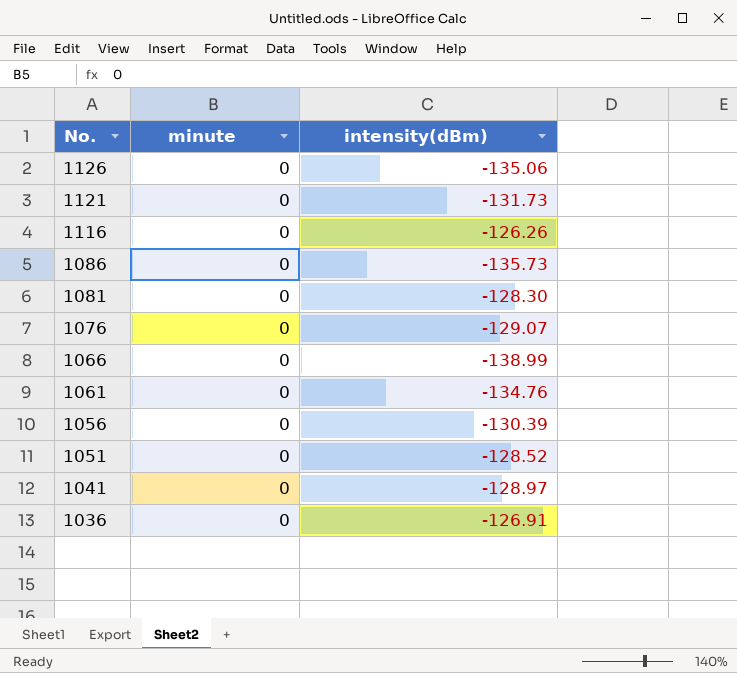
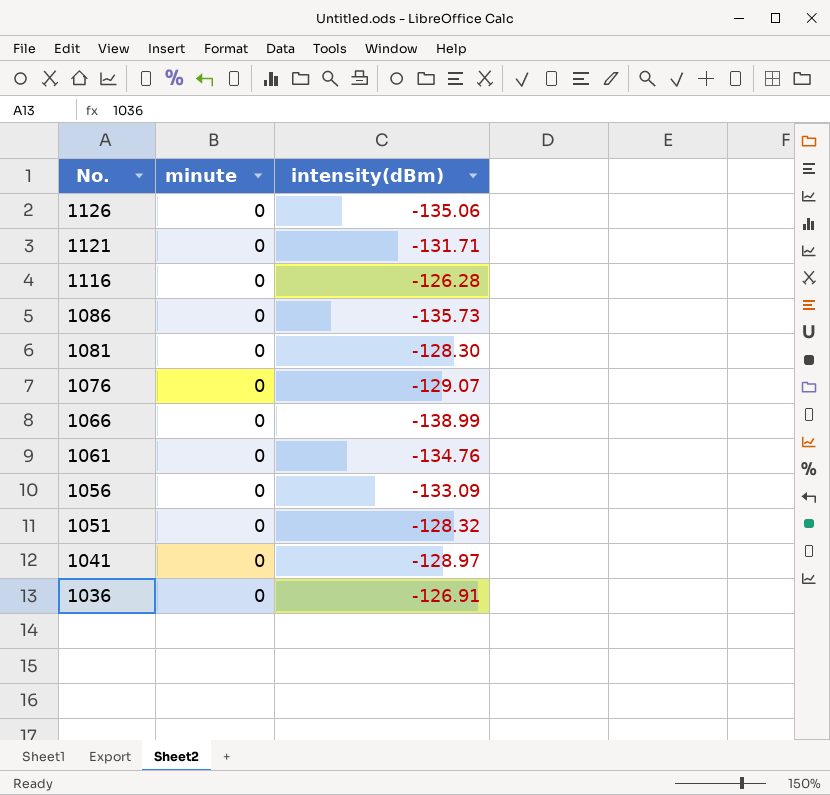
1121 | intensity(dBm): -131.73 -> -131.71
1116 | intensity(dBm): -126.26 -> -126.28
1056 | intensity(dBm): -130.39 -> -133.09
1051 | intensity(dBm): -128.52 -> -128.32

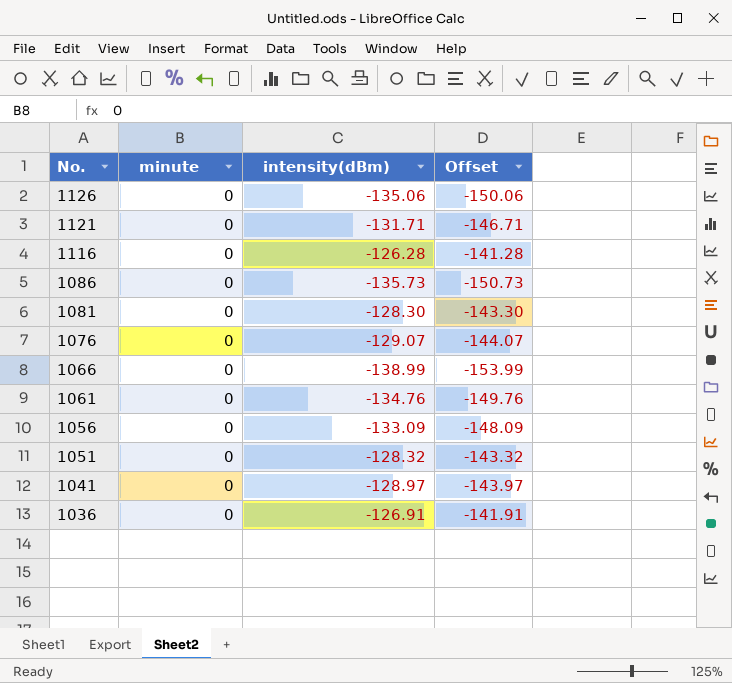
column Offset | formula: none -> [intensity(dBm)] - 15

